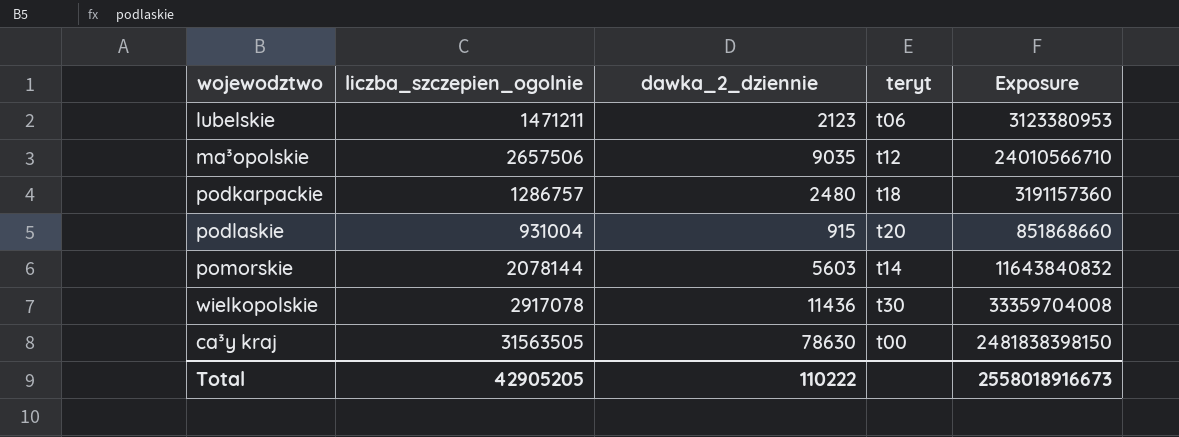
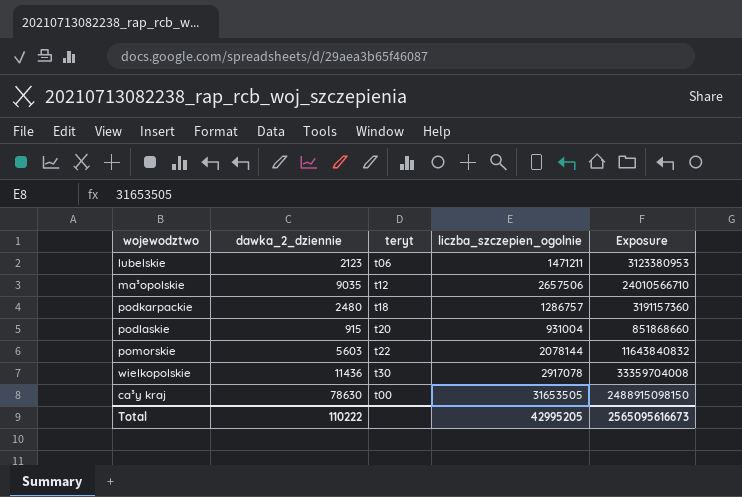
column liczba_szczepien_ogolnie | position: 2 -> 4
pomorskie | teryt: t14 -> t22
ca³y kraj | liczba_szczepien_ogolnie: 31563505 -> 31653505
ca³y kraj | Exposure: 2481838398150 -> 2488915098150
Total | liczba_szczepien_ogolnie: 42905205 -> 42995205
Total | Exposure: 2558018916673 -> 2565095616673

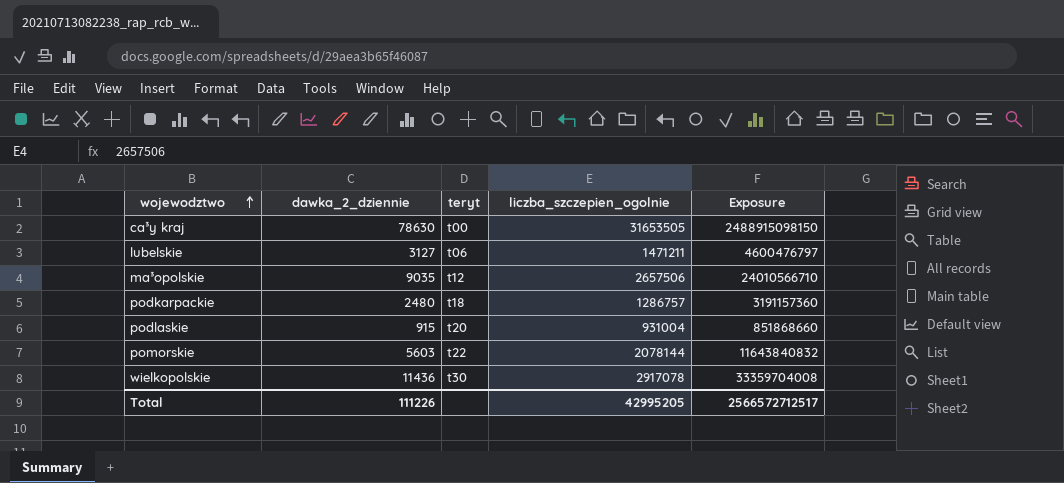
row order: none -> wojewodztwo ascending
lubelskie | dawka_2_dziennie: 2123 -> 3127
lubelskie | Exposure: 3123380953 -> 4600476797
Total | dawka_2_dziennie: 110222 -> 111226
Total | Exposure: 2565095616673 -> 2566572712517

